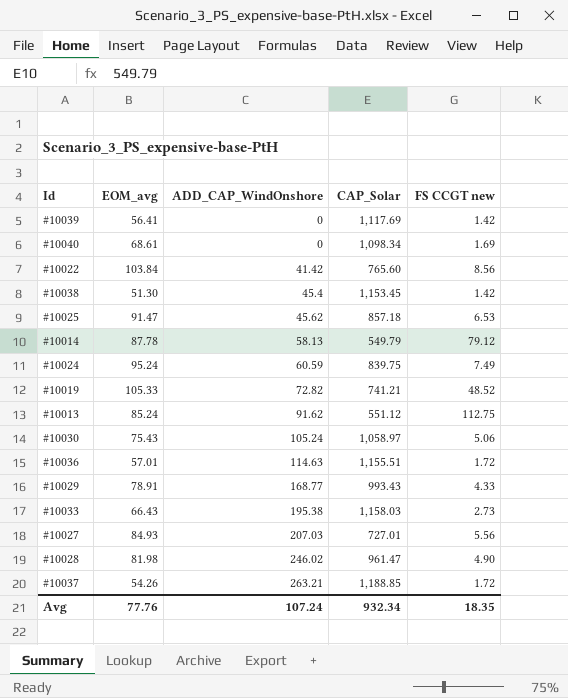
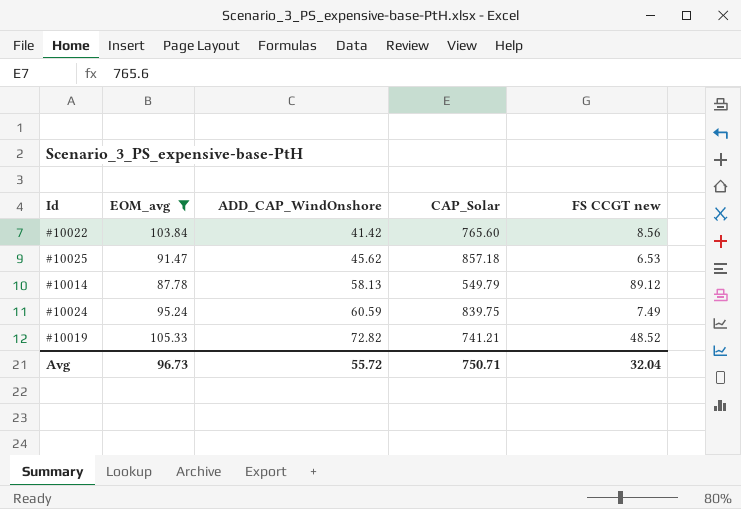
filter: none -> EOM_avg >= 87.78
#10014 | FS CCGT new: 79.12 -> 89.12
Avg | EOM_avg: 77.76 -> 96.73
Avg | ADD_CAP_WindOnshore: 107.24 -> 55.72
Avg | CAP_Solar: 932.34 -> 750.71
Avg | FS CCGT new: 18.35 -> 32.04

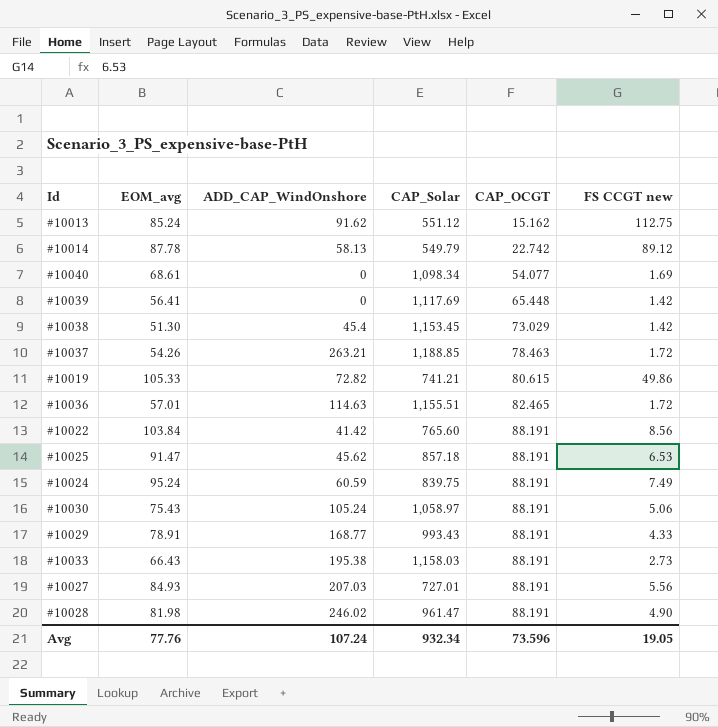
filter: EOM_avg >= 87.78 -> none
row order: ADD_CAP_WindOnshore ascending -> CAP_OCGT ascending
column CAP_OCGT | position: none -> 5
#10019 | FS CCGT new: 48.52 -> 49.86
Avg | EOM_avg: 96.73 -> 77.76
Avg | ADD_CAP_WindOnshore: 55.72 -> 107.24
Avg | CAP_Solar: 750.71 -> 932.34
Avg | FS CCGT new: 32.04 -> 19.05

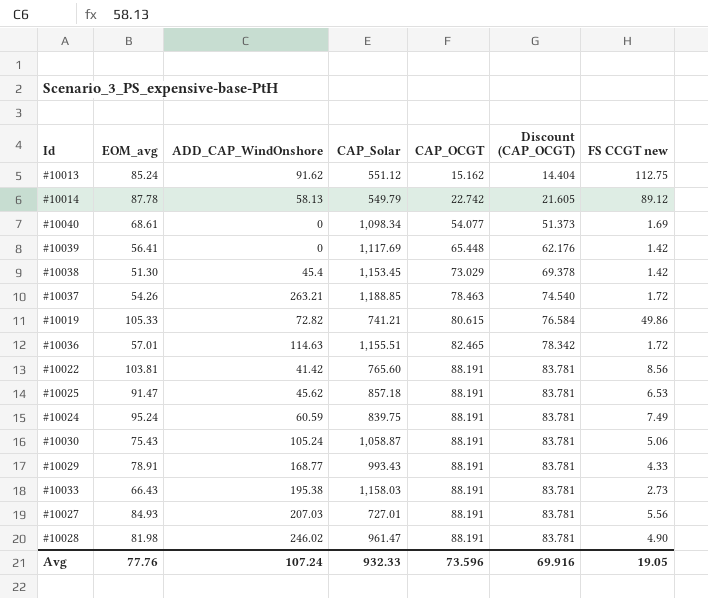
column Discount (CAP_OCGT) | formula: none -> [CAP_OCGT] * 0.95
#10022 | EOM_avg: 103.84 -> 103.81
#10030 | CAP_Solar: 1,058.97 -> 1,058.87
Avg | CAP_Solar: 932.34 -> 932.33

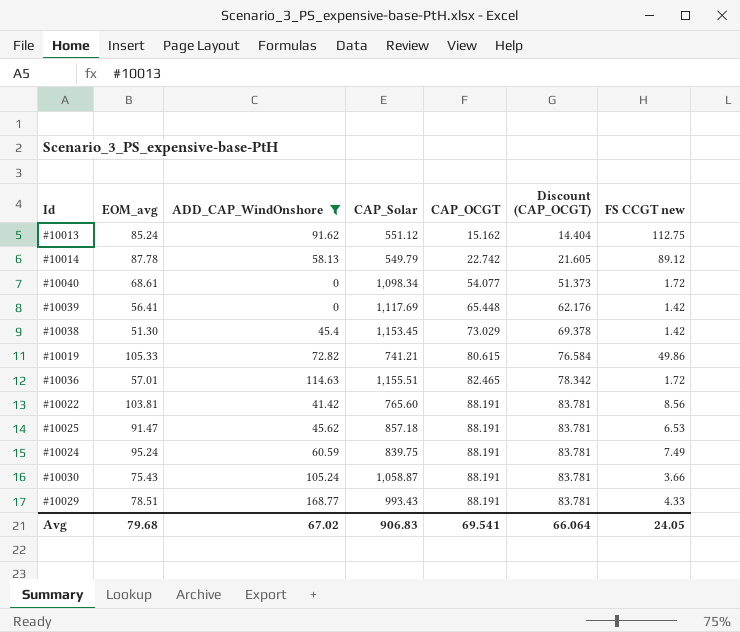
filter: none -> ADD_CAP_WindOnshore <= 168.77
#10040 | FS CCGT new: 1.69 -> 1.72
#10030 | FS CCGT new: 5.06 -> 3.66
#10029 | EOM_avg: 78.91 -> 78.51
Avg | EOM_avg: 77.76 -> 79.68
Avg | ADD_CAP_WindOnshore: 107.24 -> 67.02
Avg | CAP_Solar: 932.33 -> 906.83
Avg | CAP_OCGT: 73.596 -> 69.541
Avg | Discount (CAP_OCGT): 69.916 -> 66.064
Avg | FS CCGT new: 19.05 -> 24.05

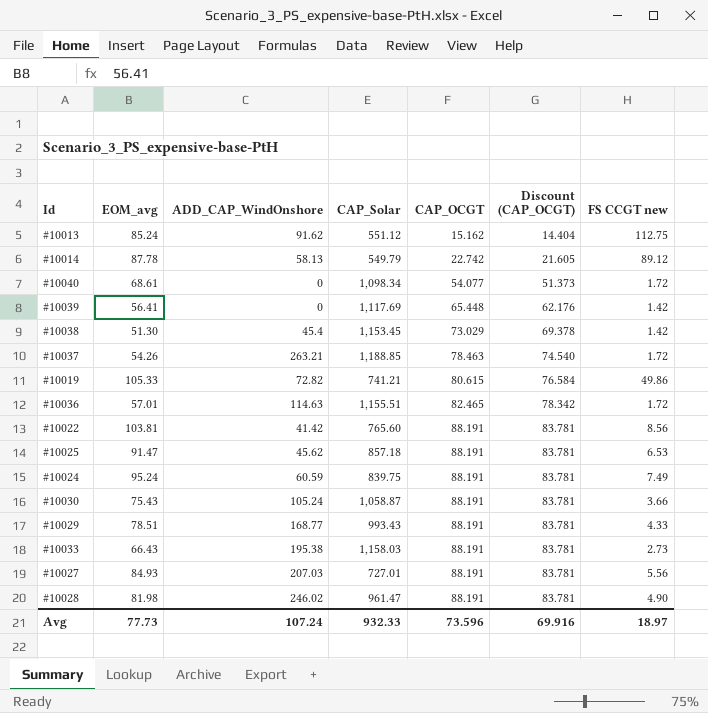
filter: ADD_CAP_WindOnshore <= 168.77 -> none
Avg | EOM_avg: 79.68 -> 77.73
Avg | ADD_CAP_WindOnshore: 67.02 -> 107.24
Avg | CAP_Solar: 906.83 -> 932.33
Avg | CAP_OCGT: 69.541 -> 73.596
Avg | Discount (CAP_OCGT): 66.064 -> 69.916
Avg | FS CCGT new: 24.05 -> 18.97

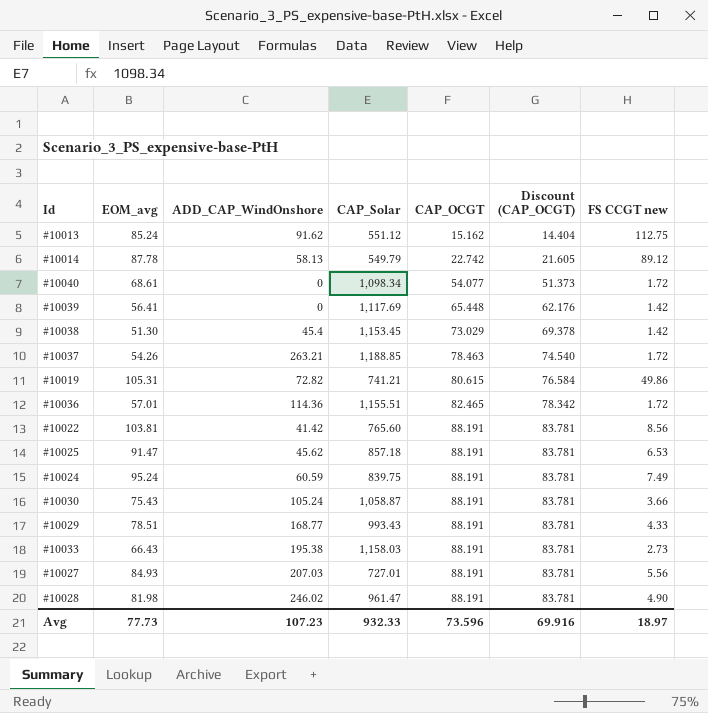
#10019 | EOM_avg: 105.33 -> 105.31
#10036 | ADD_CAP_WindOnshore: 114.63 -> 114.36
Avg | ADD_CAP_WindOnshore: 107.24 -> 107.23

